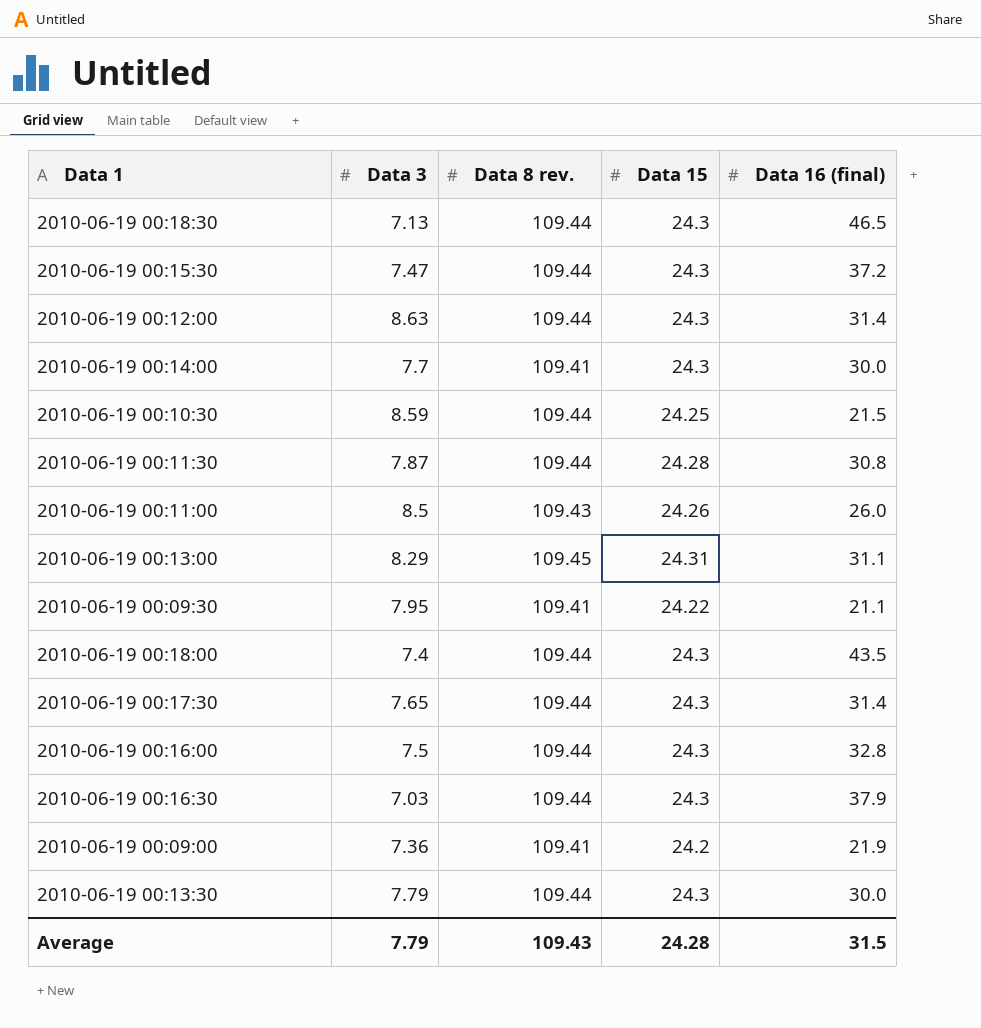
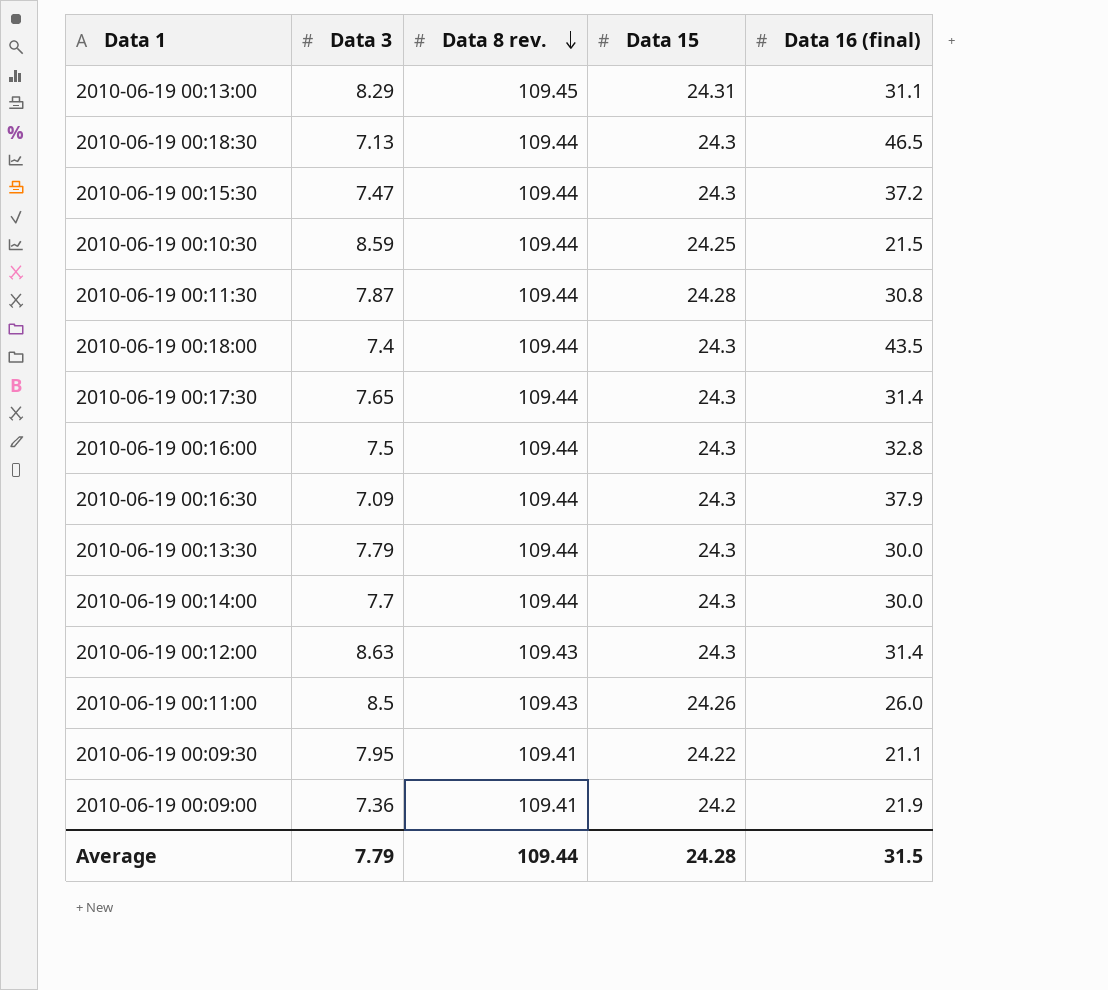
row order: none -> Data 8 rev. descending
2010-06-19 00:16:30 | Data 3: 7.03 -> 7.09
2010-06-19 00:14:00 | Data 8 rev.: 109.41 -> 109.44
2010-06-19 00:12:00 | Data 8 rev.: 109.44 -> 109.43
Average | Data 8 rev.: 109.43 -> 109.44

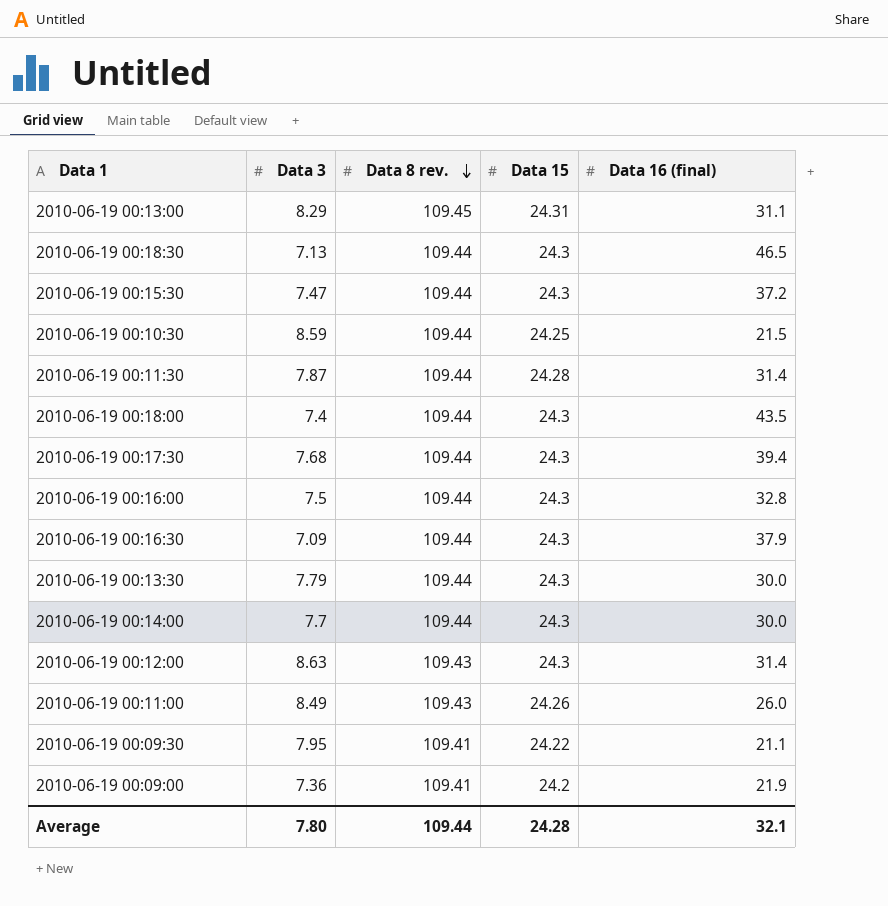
2010-06-19 00:11:30 | Data 16 (final): 30.8 -> 31.4
2010-06-19 00:17:30 | Data 3: 7.65 -> 7.68
2010-06-19 00:17:30 | Data 16 (final): 31.4 -> 39.4
2010-06-19 00:11:00 | Data 3: 8.5 -> 8.49
Average | Data 3: 7.79 -> 7.80
Average | Data 16 (final): 31.5 -> 32.1

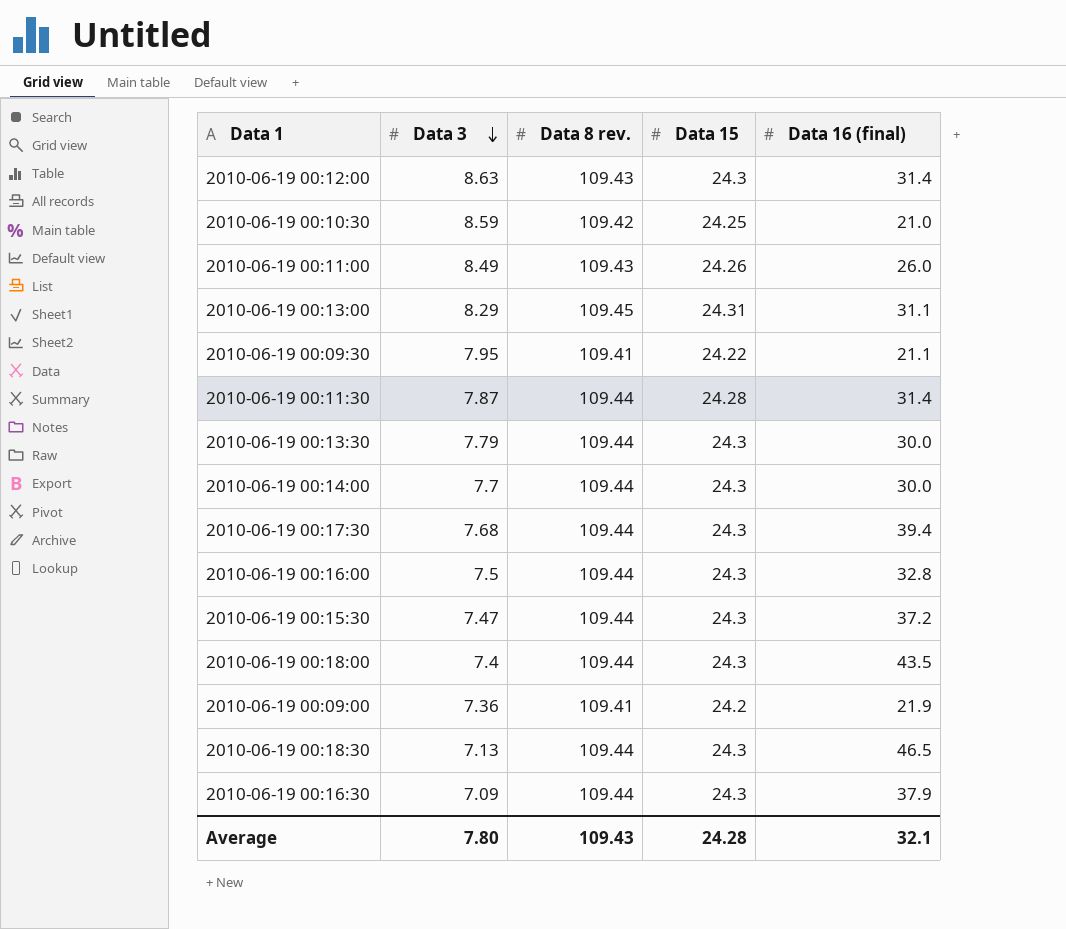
row order: Data 8 rev. descending -> Data 3 descending
2010-06-19 00:10:30 | Data 8 rev.: 109.44 -> 109.42
2010-06-19 00:10:30 | Data 16 (final): 21.5 -> 21.0
Average | Data 8 rev.: 109.44 -> 109.43

